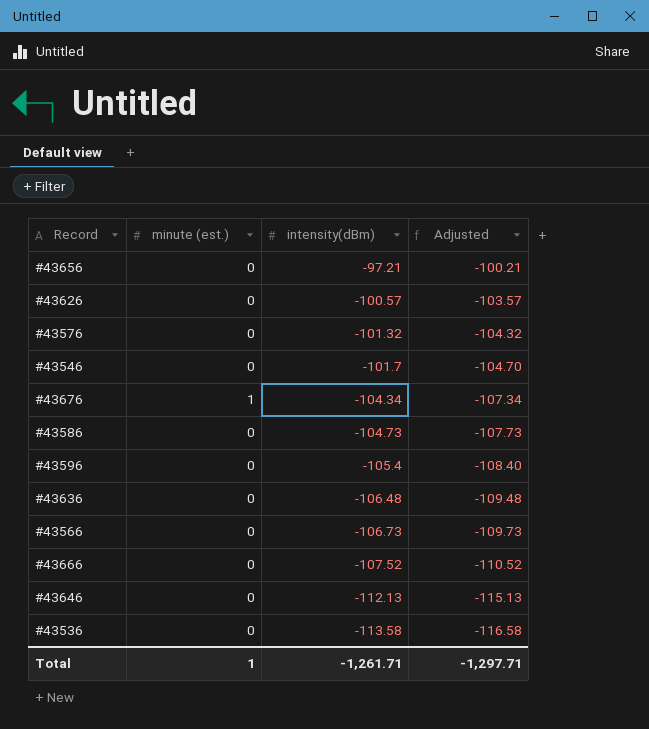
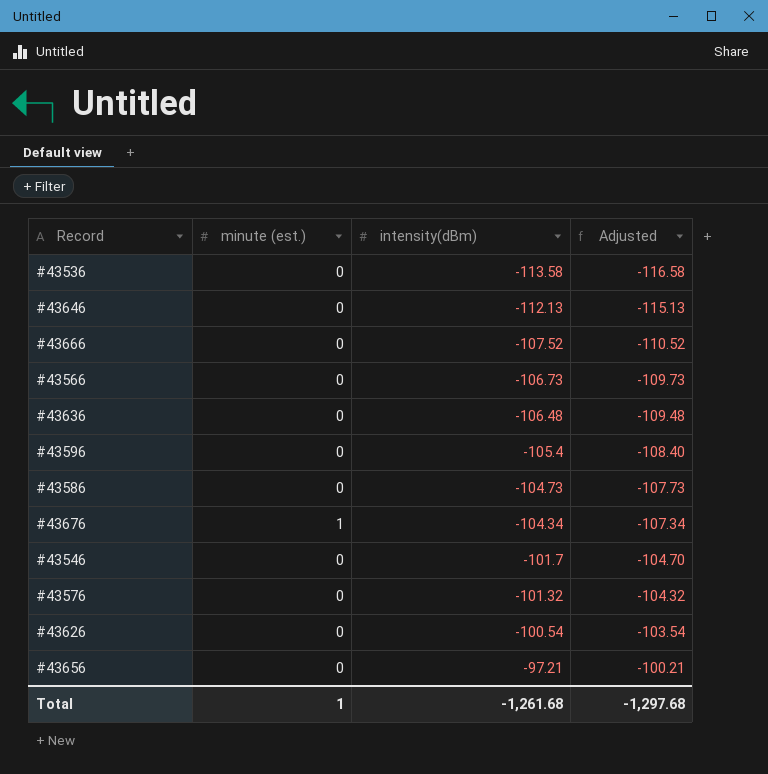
row order: intensity(dBm) descending -> intensity(dBm) ascending
#43626 | intensity(dBm): -100.57 -> -100.54
#43626 | Adjusted: -103.57 -> -103.54
Total | intensity(dBm): -1,261.71 -> -1,261.68
Total | Adjusted: -1,297.71 -> -1,297.68

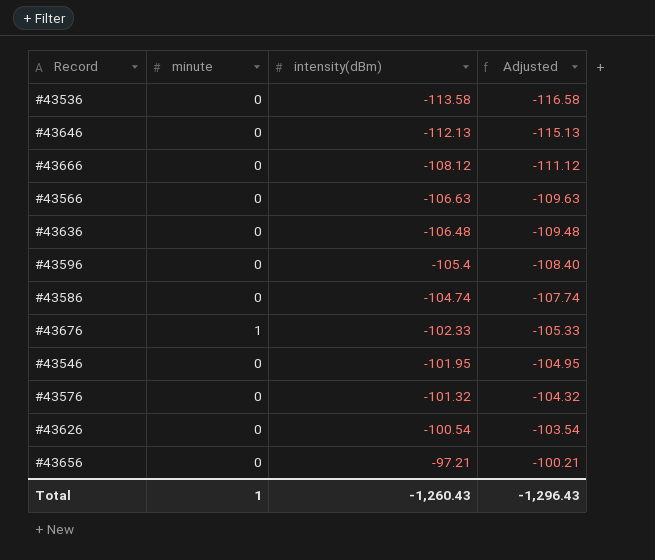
column name: minute (est.) -> minute
#43666 | intensity(dBm): -107.52 -> -108.12
#43666 | Adjusted: -110.52 -> -111.12
#43566 | intensity(dBm): -106.73 -> -106.63
#43566 | Adjusted: -109.73 -> -109.63
#43586 | intensity(dBm): -104.73 -> -104.74
#43586 | Adjusted: -107.73 -> -107.74
#43676 | intensity(dBm): -104.34 -> -102.33
#43676 | Adjusted: -107.34 -> -105.33
#43546 | intensity(dBm): -101.7 -> -101.95
#43546 | Adjusted: -104.70 -> -104.95
Total | intensity(dBm): -1,261.68 -> -1,260.43
Total | Adjusted: -1,297.68 -> -1,296.43

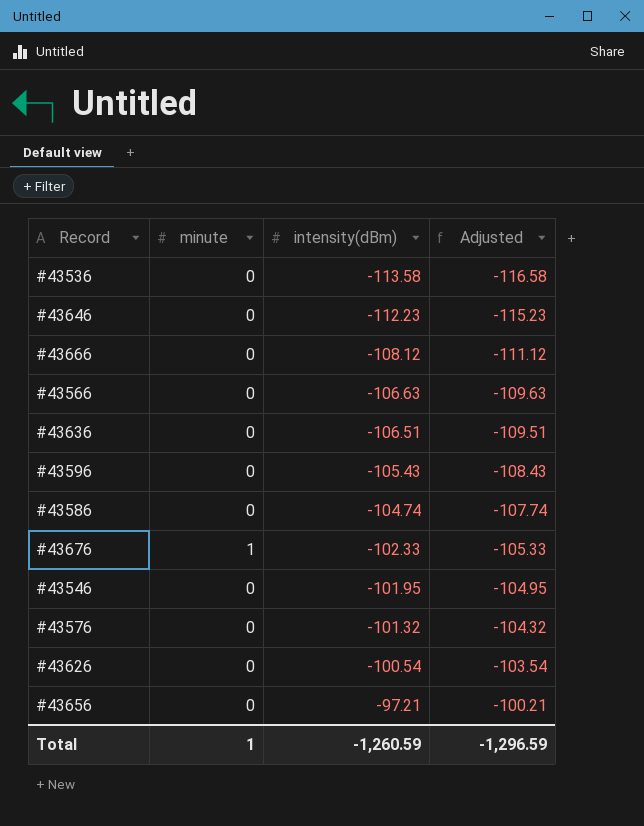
#43646 | intensity(dBm): -112.13 -> -112.23
#43646 | Adjusted: -115.13 -> -115.23
#43636 | intensity(dBm): -106.48 -> -106.51
#43636 | Adjusted: -109.48 -> -109.51
#43596 | intensity(dBm): -105.4 -> -105.43
#43596 | Adjusted: -108.40 -> -108.43
Total | intensity(dBm): -1,260.43 -> -1,260.59
Total | Adjusted: -1,296.43 -> -1,296.59

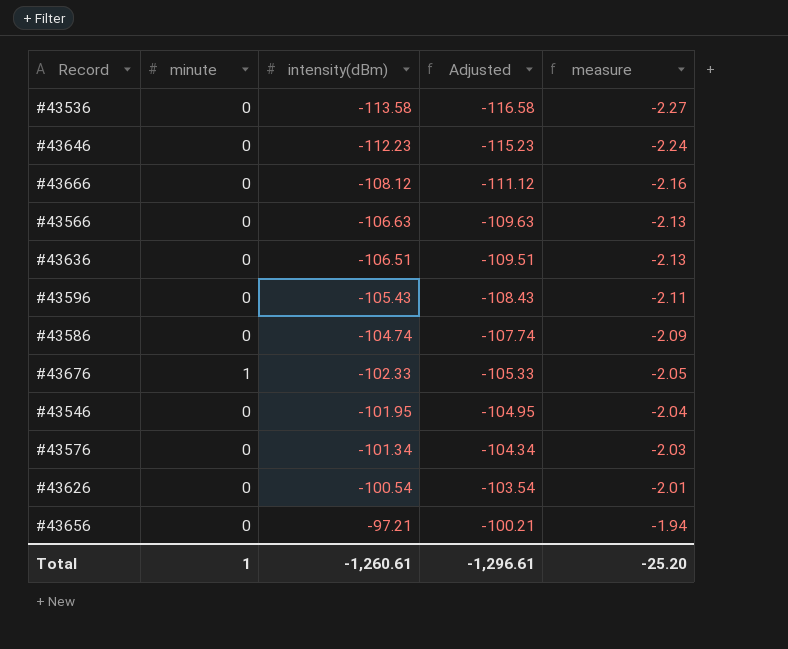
column measure | formula: none -> [intensity(dBm)] * 0.02
#43576 | intensity(dBm): -101.32 -> -101.34
#43576 | Adjusted: -104.32 -> -104.34
Total | intensity(dBm): -1,260.59 -> -1,260.61
Total | Adjusted: -1,296.59 -> -1,296.61

